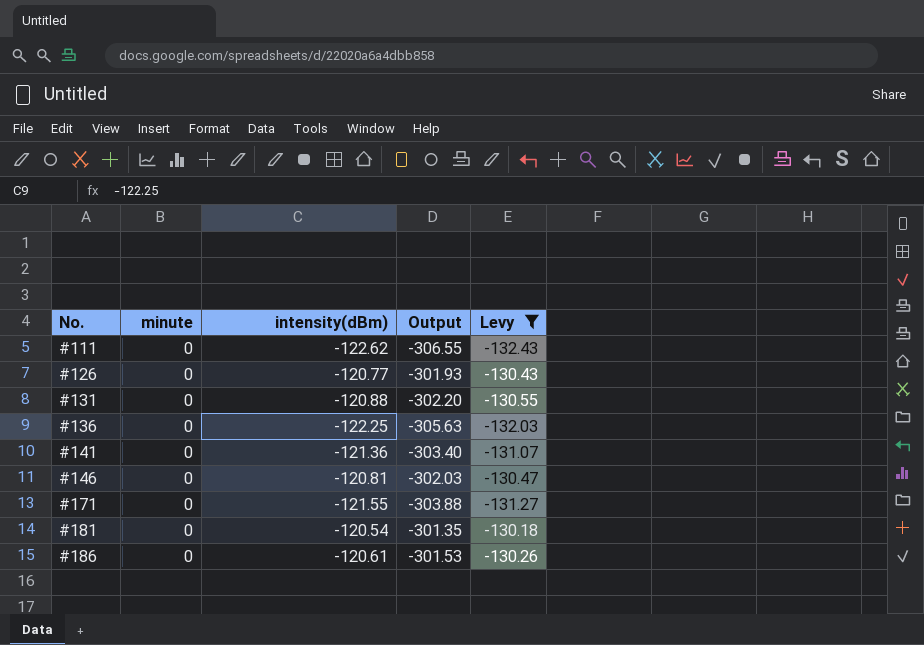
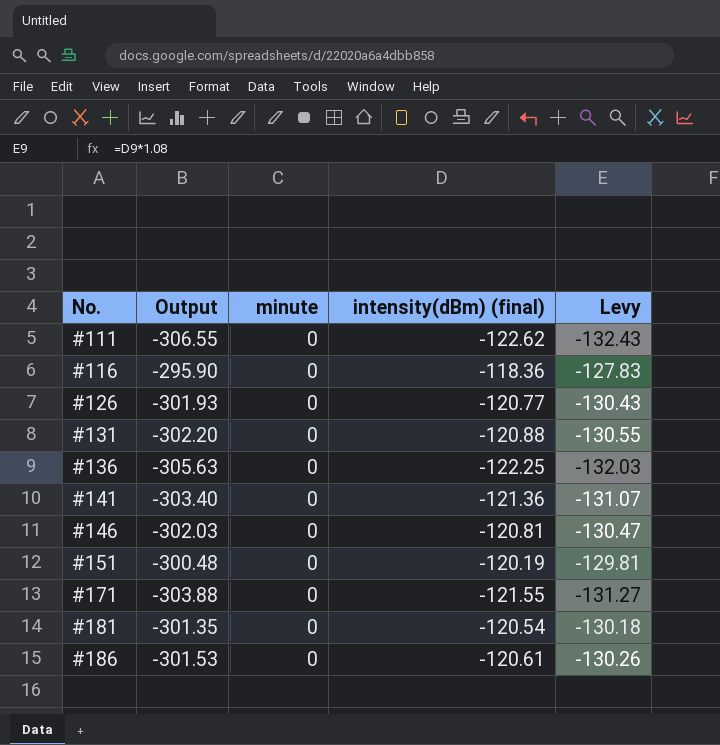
filter: Levy <= -130.18 -> none
column Output | position: 4 -> 2
column name: intensity(dBm) -> intensity(dBm) (final)

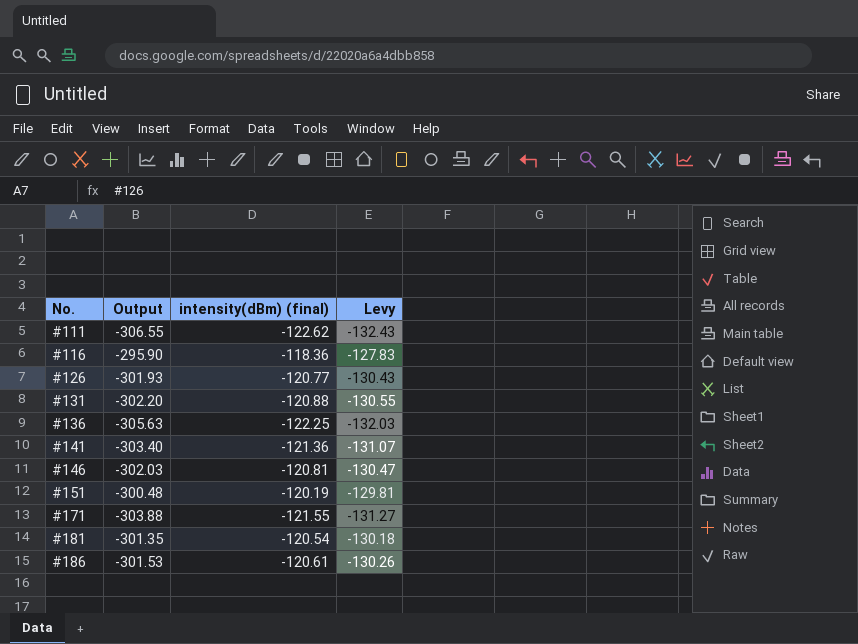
column minute | position: 3 -> none

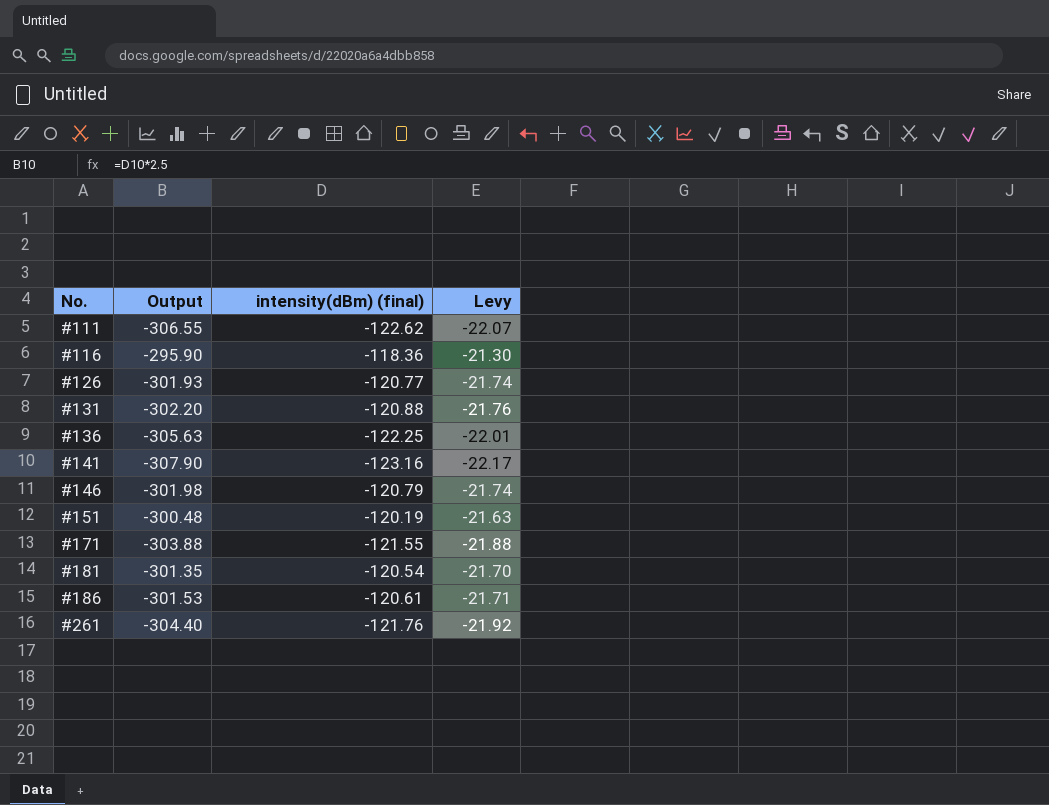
column Levy | formula: [intensity(dBm) (final)] * 1.08 -> [intensity(dBm) (final)] * 0.18
#141 | Output: -303.40 -> -307.90
#141 | intensity(dBm) (final): -121.36 -> -123.16
#146 | Output: -302.03 -> -301.98
#146 | intensity(dBm) (final): -120.81 -> -120.79
row #261: none -> -304.40 | -121.76 | -21.92

